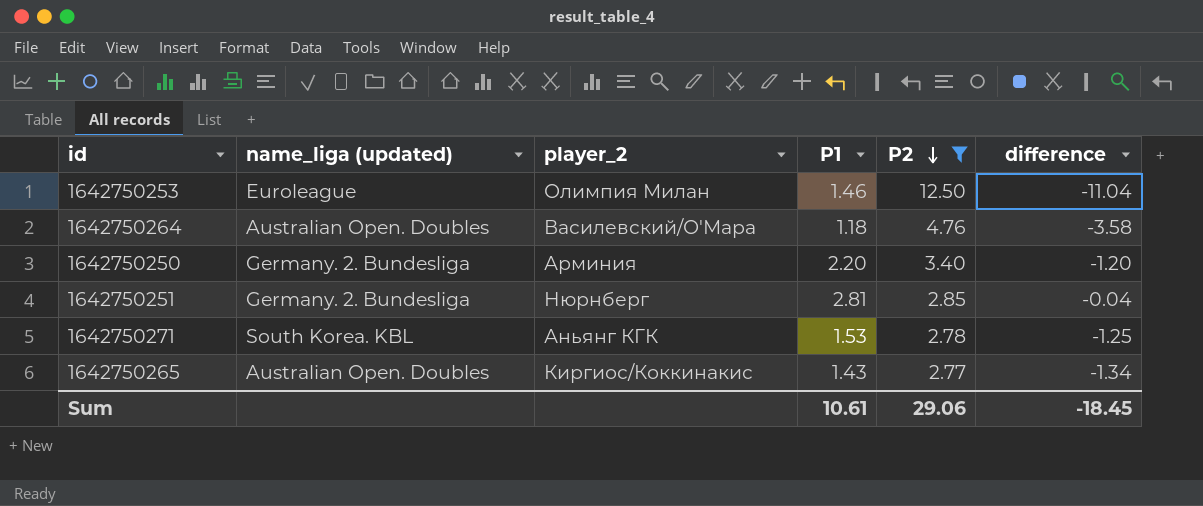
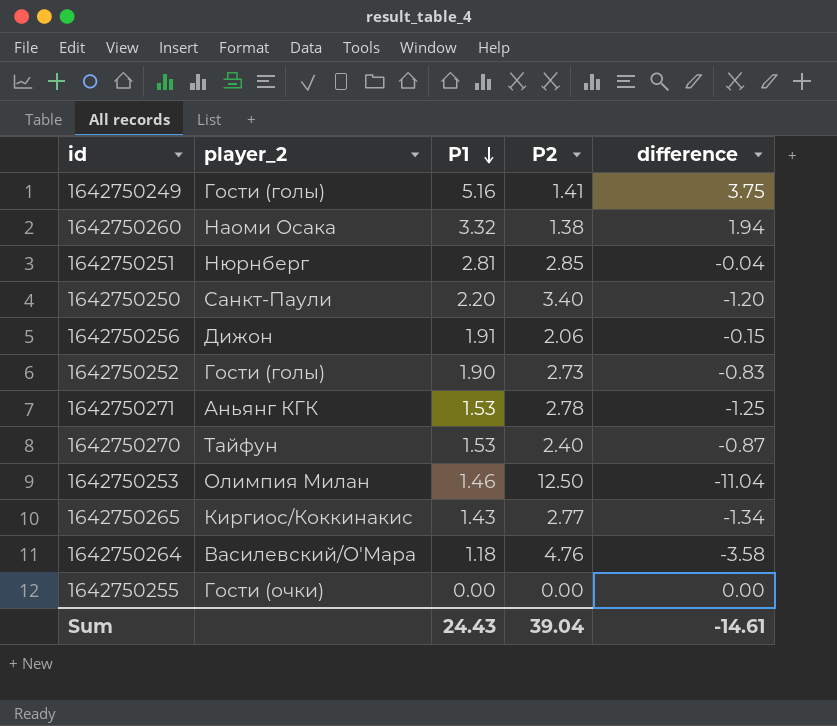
filter: P2 >= 2.77 -> none
row order: P2 descending -> P1 descending
column name_liga (updated) | position: 2 -> none
1642750250 | player_2: Арминия -> Санкт-Паули
Sum | P1: 10.61 -> 24.43
Sum | P2: 29.06 -> 39.04
Sum | difference: -18.45 -> -14.61

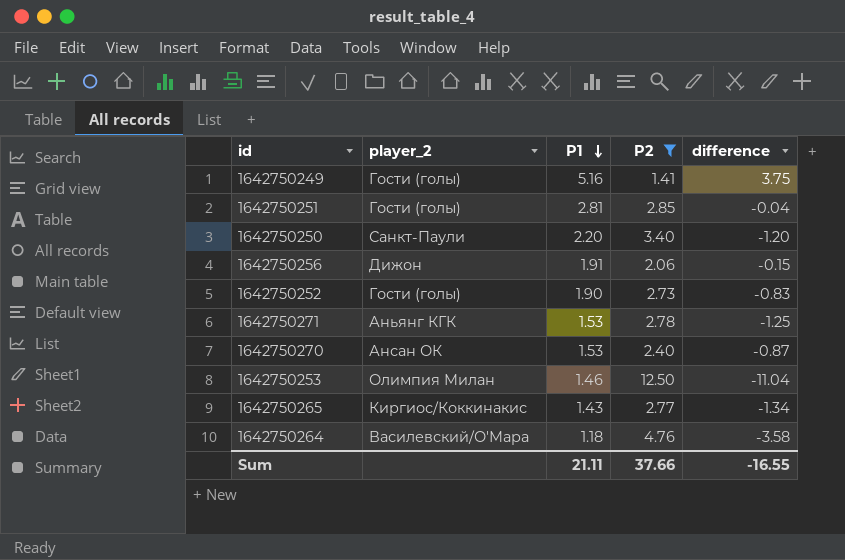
filter: none -> P2 >= 1.41
1642750251 | player_2: Нюрнберг -> Гости (голы)
1642750270 | player_2: Тайфун -> Ансан ОК
Sum | P1: 24.43 -> 21.11
Sum | P2: 39.04 -> 37.66
Sum | difference: -14.61 -> -16.55

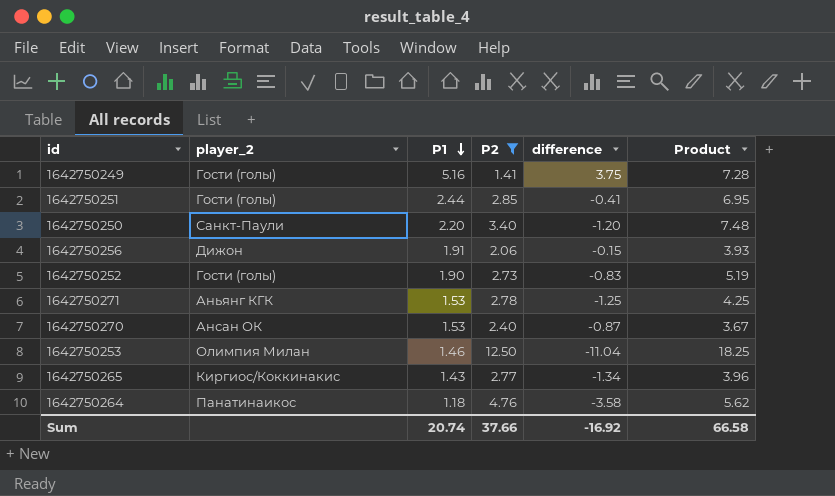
column Product | formula: none -> [P1] * [P2]
1642750251 | P1: 2.81 -> 2.44
1642750251 | difference: -0.04 -> -0.41
1642750264 | player_2: Василевский/О'Мара -> Панатинаикос
Sum | P1: 21.11 -> 20.74
Sum | difference: -16.55 -> -16.92

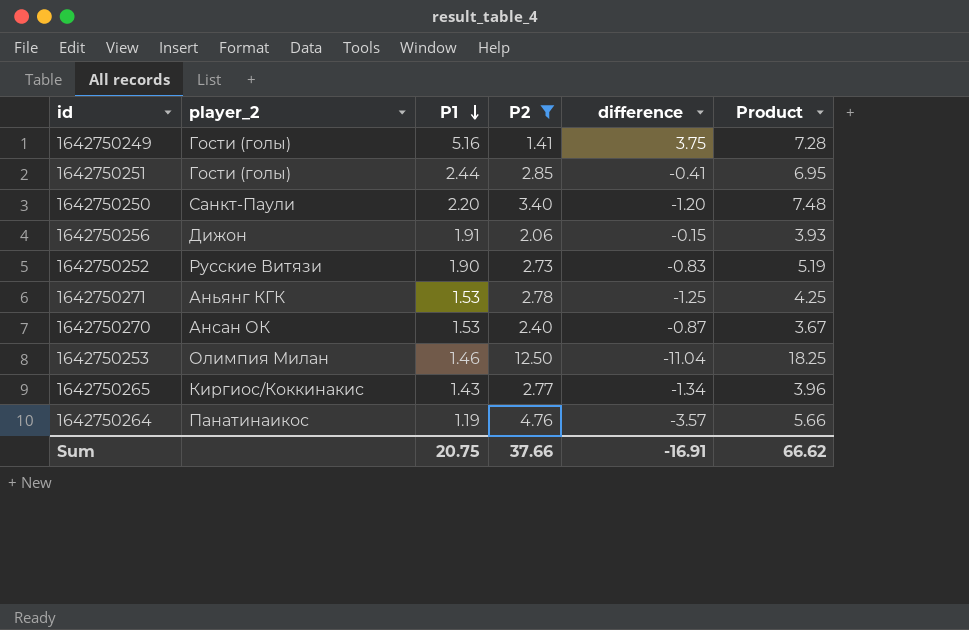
1642750252 | player_2: Гости (голы) -> Русские Витязи
1642750264 | P1: 1.18 -> 1.19
1642750264 | difference: -3.58 -> -3.57
1642750264 | Product: 5.62 -> 5.66
Sum | P1: 20.74 -> 20.75
Sum | difference: -16.92 -> -16.91
Sum | Product: 66.58 -> 66.62

